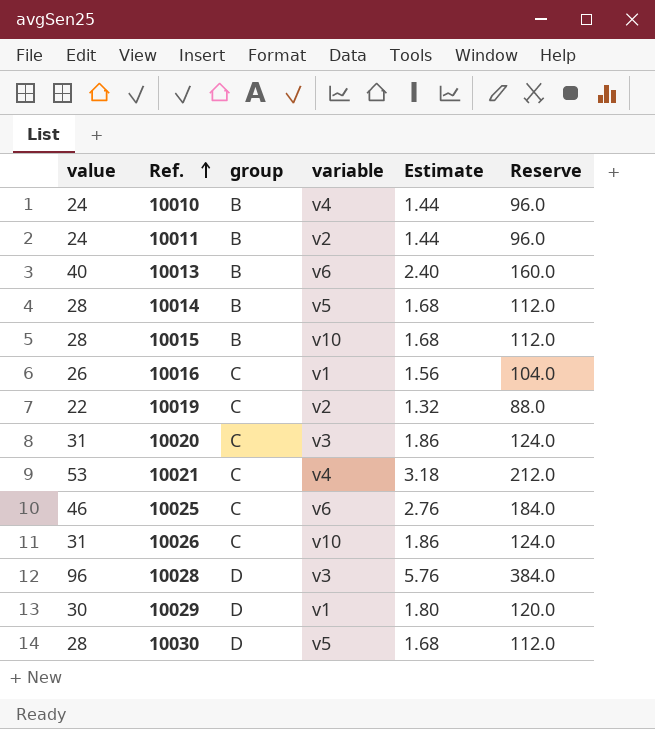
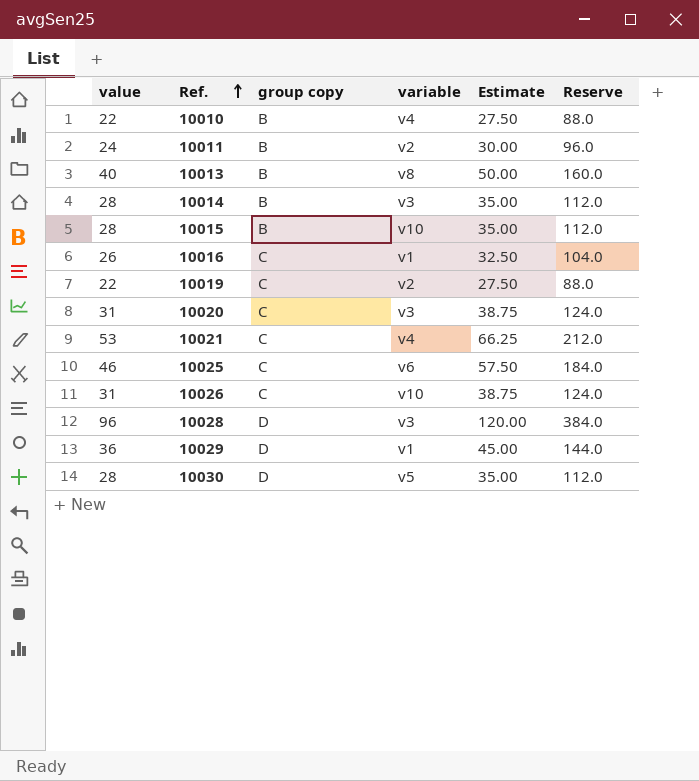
column name: group -> group copy
column Estimate | formula: [value] * 0.06 -> [value] * 1.25
10010 | value: 24 -> 22
10010 | Reserve: 96.0 -> 88.0
10013 | variable: v6 -> v8
10014 | variable: v5 -> v3
10029 | value: 30 -> 36
10029 | Reserve: 120.0 -> 144.0

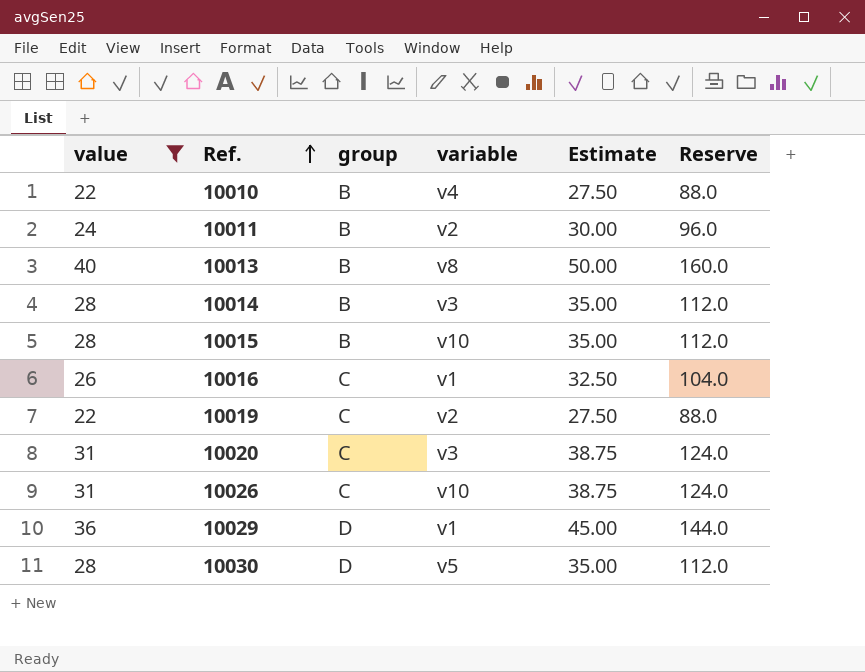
filter: none -> value <= 40
column name: group copy -> group

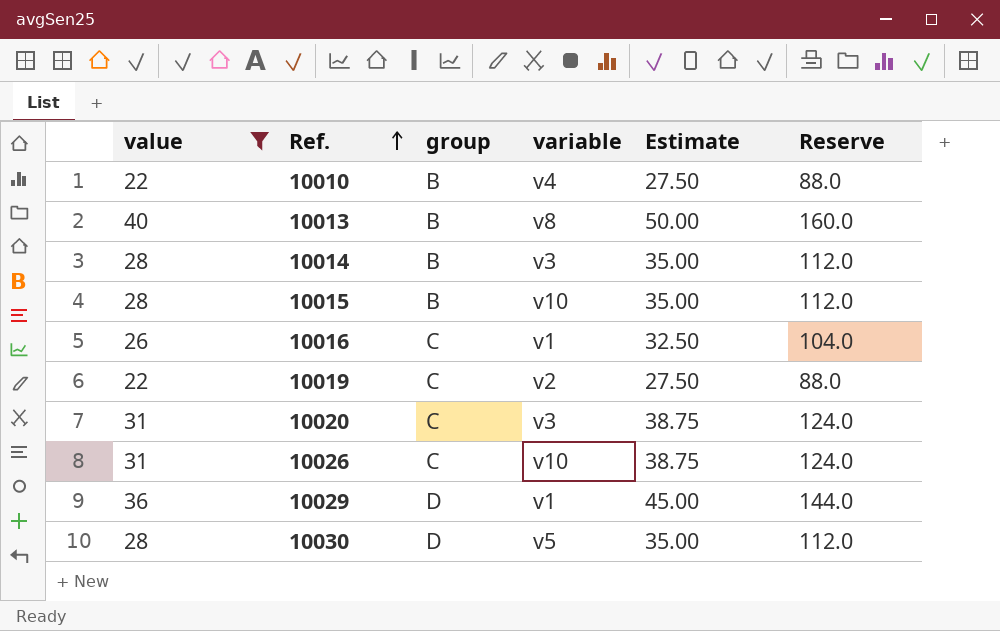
row 10011: 24 | B | v2 | 30.00 | 96.0 -> none

